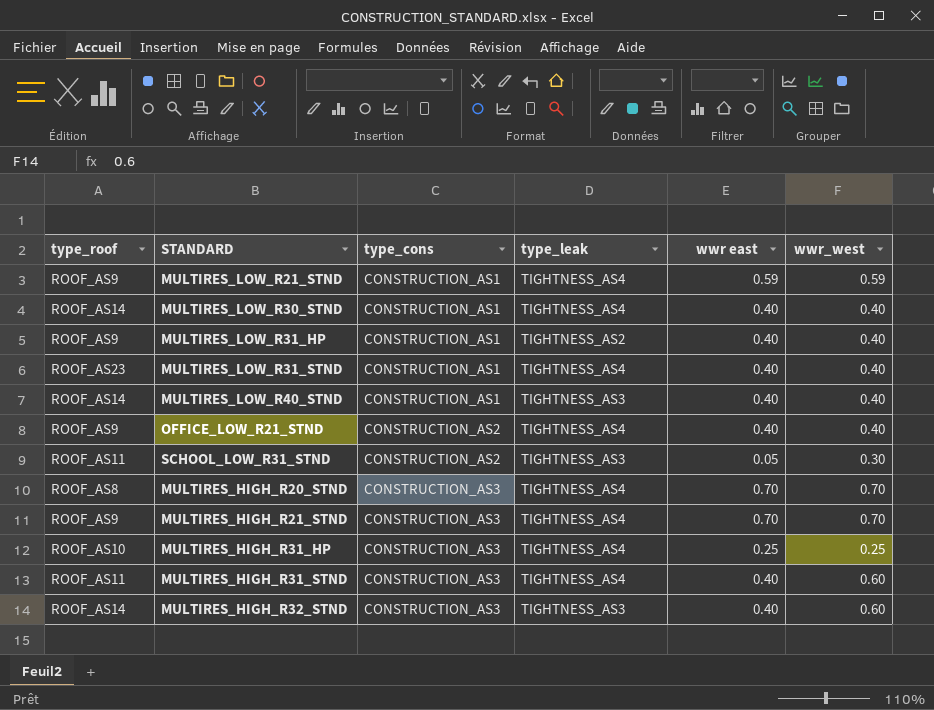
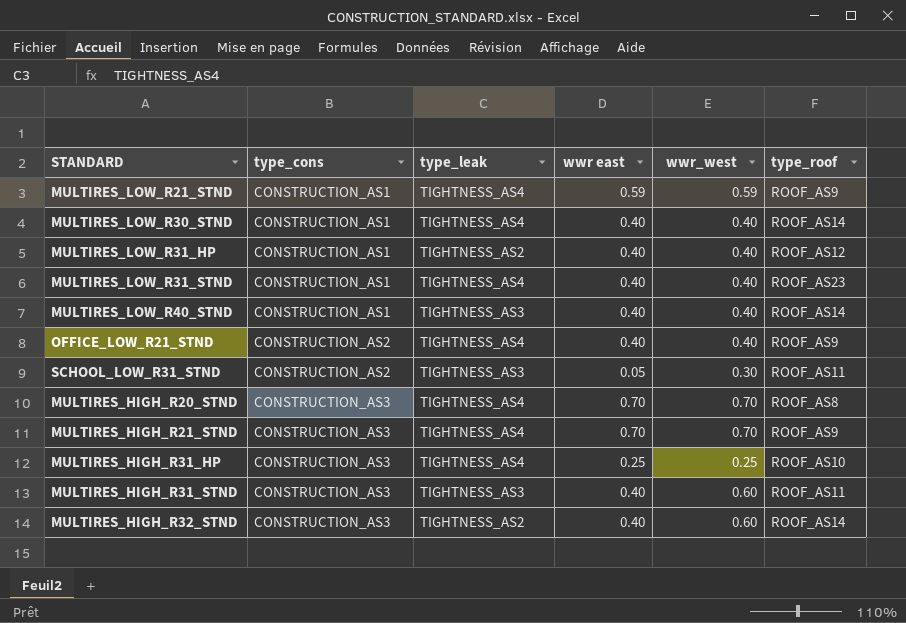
column type_roof | position: 1 -> 6
MULTIRES_LOW_R31_HP | type_roof: ROOF_AS9 -> ROOF_AS12
MULTIRES_HIGH_R31_STND | type_leak: TIGHTNESS_AS4 -> TIGHTNESS_AS3
MULTIRES_HIGH_R32_STND | type_leak: TIGHTNESS_AS3 -> TIGHTNESS_AS2

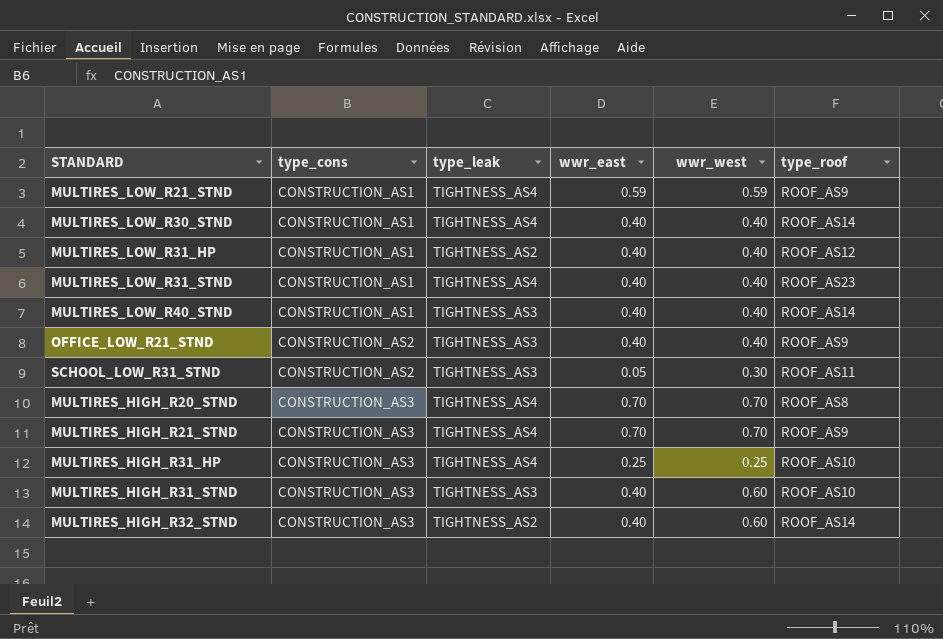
column name: wwr east -> wwr_east
OFFICE_LOW_R21_STND | type_leak: TIGHTNESS_AS4 -> TIGHTNESS_AS3
MULTIRES_HIGH_R31_STND | type_roof: ROOF_AS11 -> ROOF_AS10

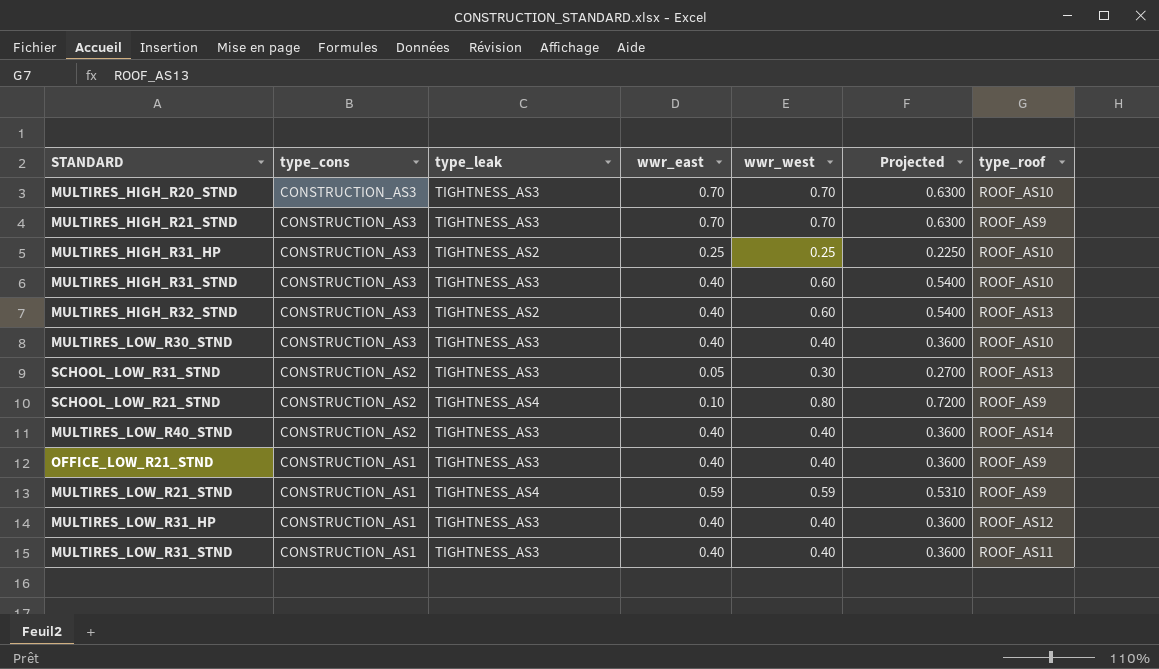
row order: type_cons ascending -> type_cons descending
column Projected | formula: none -> [wwr_west] * 0.9
MULTIRES_HIGH_R20_STND | type_leak: TIGHTNESS_AS4 -> TIGHTNESS_AS3
MULTIRES_HIGH_R20_STND | type_roof: ROOF_AS8 -> ROOF_AS10
MULTIRES_HIGH_R21_STND | type_leak: TIGHTNESS_AS4 -> TIGHTNESS_AS3
MULTIRES_HIGH_R31_HP | type_leak: TIGHTNESS_AS4 -> TIGHTNESS_AS2
MULTIRES_HIGH_R32_STND | type_roof: ROOF_AS14 -> ROOF_AS13
MULTIRES_LOW_R30_STND | type_cons: CONSTRUCTION_AS1 -> CONSTRUCTION_AS3
MULTIRES_LOW_R30_STND | type_leak: TIGHTNESS_AS4 -> TIGHTNESS_AS3
MULTIRES_LOW_R30_STND | type_roof: ROOF_AS14 -> ROOF_AS10
SCHOOL_LOW_R31_STND | type_roof: ROOF_AS11 -> ROOF_AS13
row SCHOOL_LOW_R21_STND: none -> CONSTRUCTION_AS2 | TIGHTNESS_AS4 | 0.10 | 0.80 | 0.7200 | ROOF_AS9
MULTIRES_LOW_R40_STND | type_cons: CONSTRUCTION_AS1 -> CONSTRUCTION_AS2
OFFICE_LOW_R21_STND | type_cons: CONSTRUCTION_AS2 -> CONSTRUCTION_AS1
MULTIRES_LOW_R31_HP | type_leak: TIGHTNESS_AS2 -> TIGHTNESS_AS3
MULTIRES_LOW_R31_STND | type_leak: TIGHTNESS_AS4 -> TIGHTNESS_AS3
MULTIRES_LOW_R31_STND | type_roof: ROOF_AS23 -> ROOF_AS11

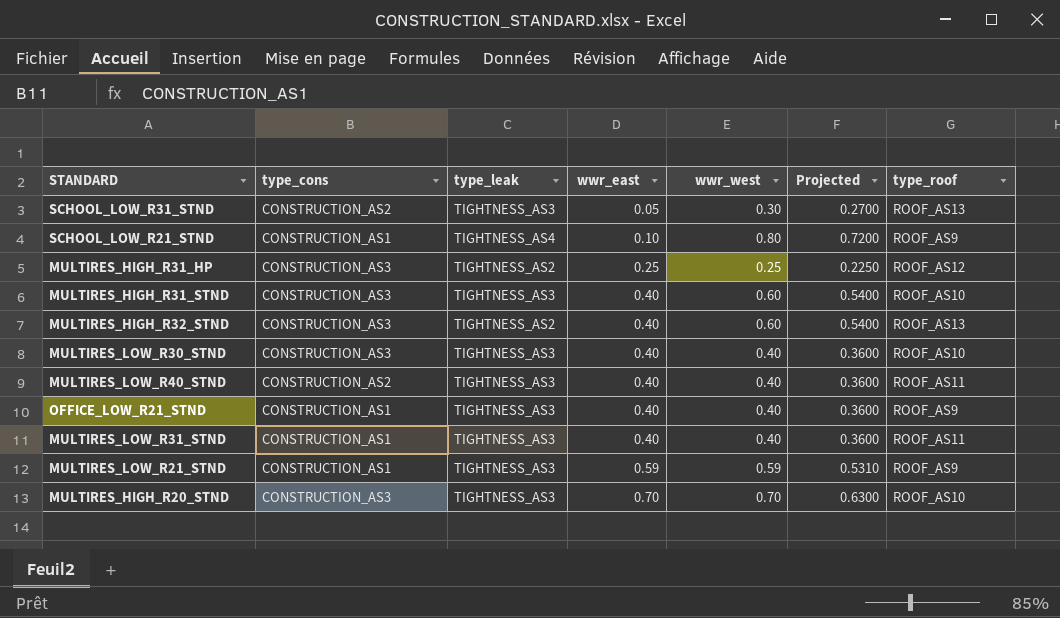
row order: type_cons descending -> wwr_east ascending
row MULTIRES_HIGH_R21_STND: CONSTRUCTION_AS3 | TIGHTNESS_AS3 | 0.70 | 0.70 | 0.6300 | ROOF_AS9 -> none
row MULTIRES_LOW_R31_HP: CONSTRUCTION_AS1 | TIGHTNESS_AS3 | 0.40 | 0.40 | 0.3600 | ROOF_AS12 -> none
SCHOOL_LOW_R21_STND | type_cons: CONSTRUCTION_AS2 -> CONSTRUCTION_AS1
MULTIRES_HIGH_R31_HP | type_roof: ROOF_AS10 -> ROOF_AS12
MULTIRES_LOW_R40_STND | type_roof: ROOF_AS14 -> ROOF_AS11
MULTIRES_LOW_R21_STND | type_leak: TIGHTNESS_AS4 -> TIGHTNESS_AS3

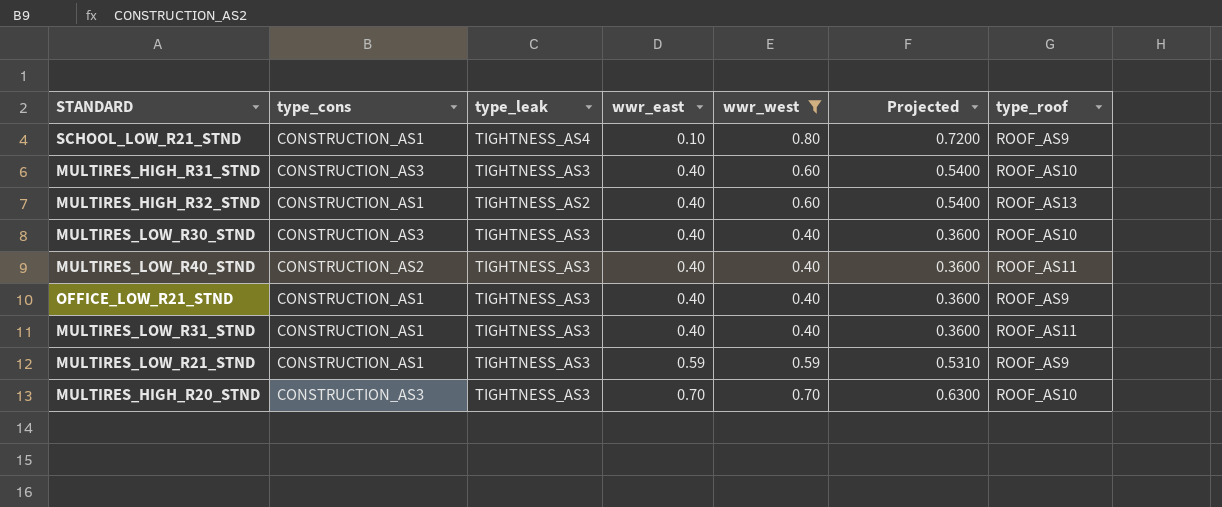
filter: none -> wwr_west >= 0.40
MULTIRES_HIGH_R32_STND | type_cons: CONSTRUCTION_AS3 -> CONSTRUCTION_AS1

